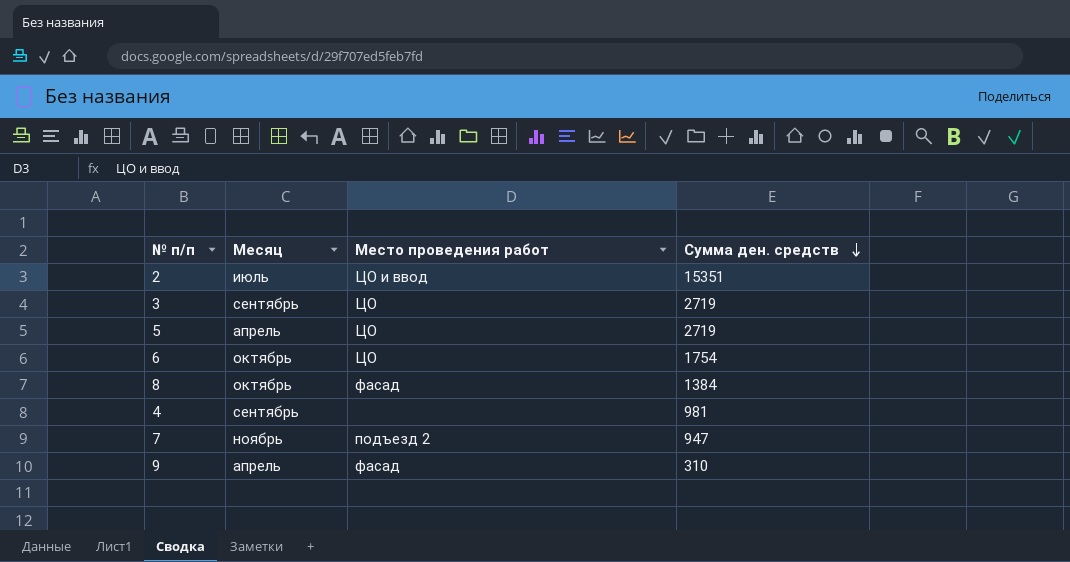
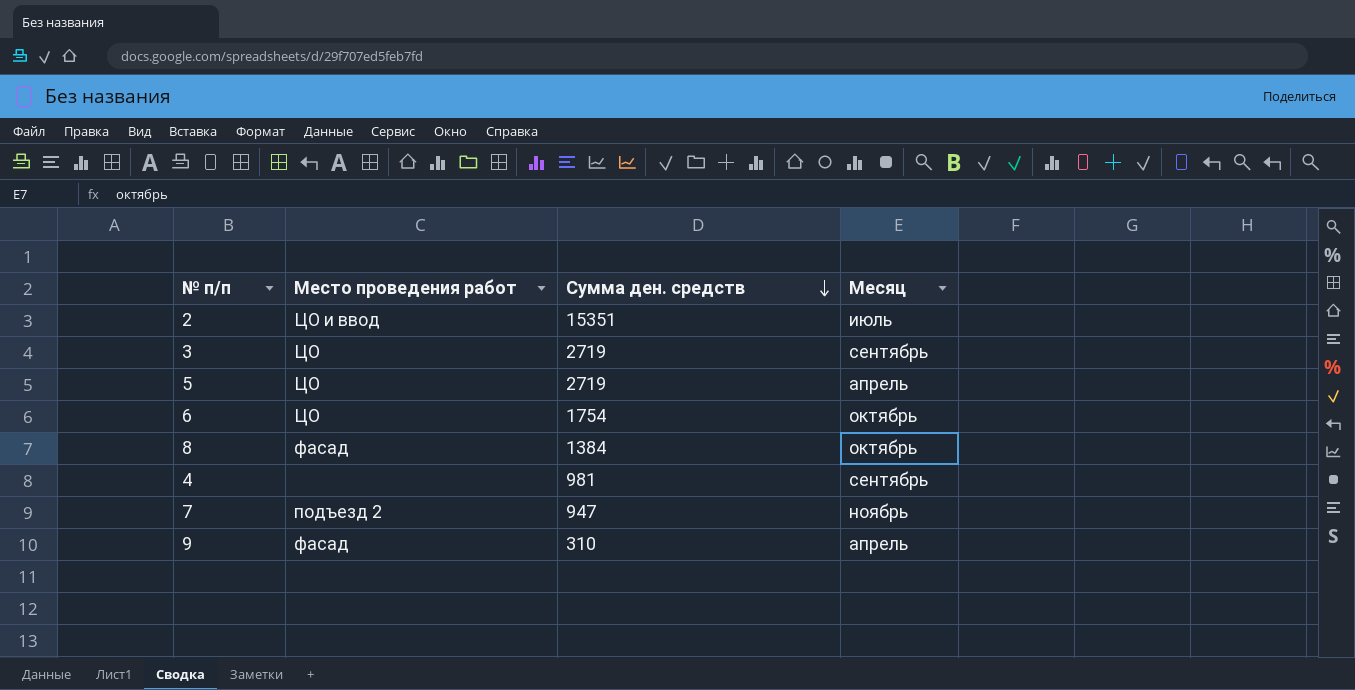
column Месяц | position: 2 -> 4

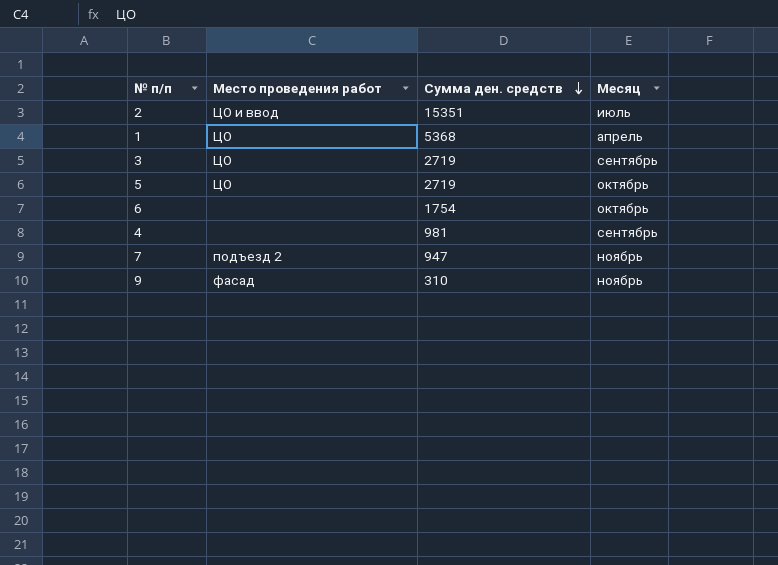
row 8: фасад | 1384 | октябрь -> none
row 1: none -> ЦО | 5368 | апрель
5 | Месяц: апрель -> октябрь
6 | Место проведения работ: ЦО -> none
9 | Месяц: апрель -> ноябрь

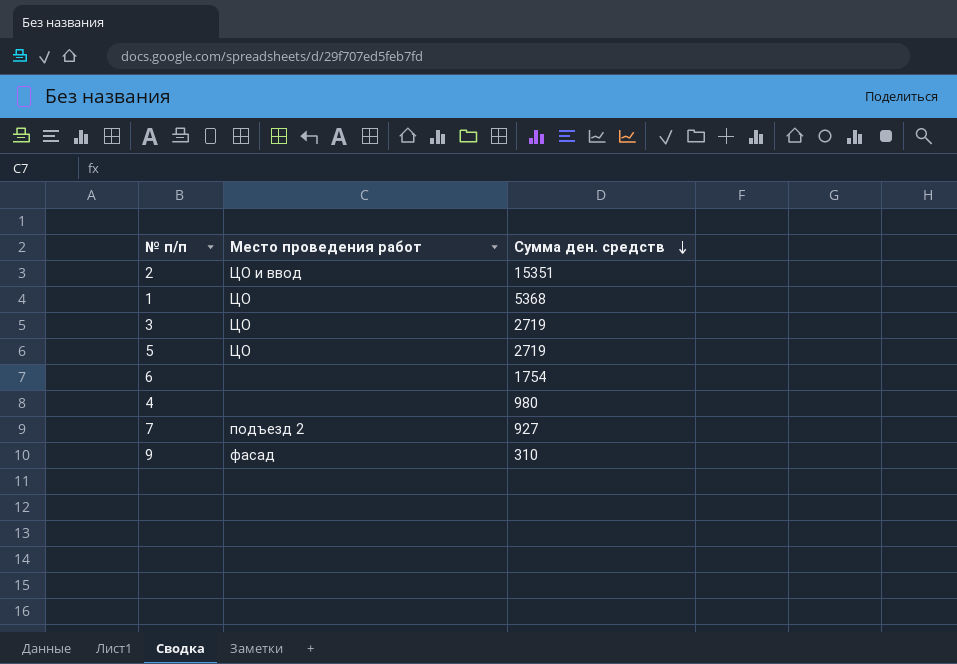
column Месяц | position: 4 -> none
4 | Сумма ден. средств: 981 -> 980
7 | Сумма ден. средств: 947 -> 927

